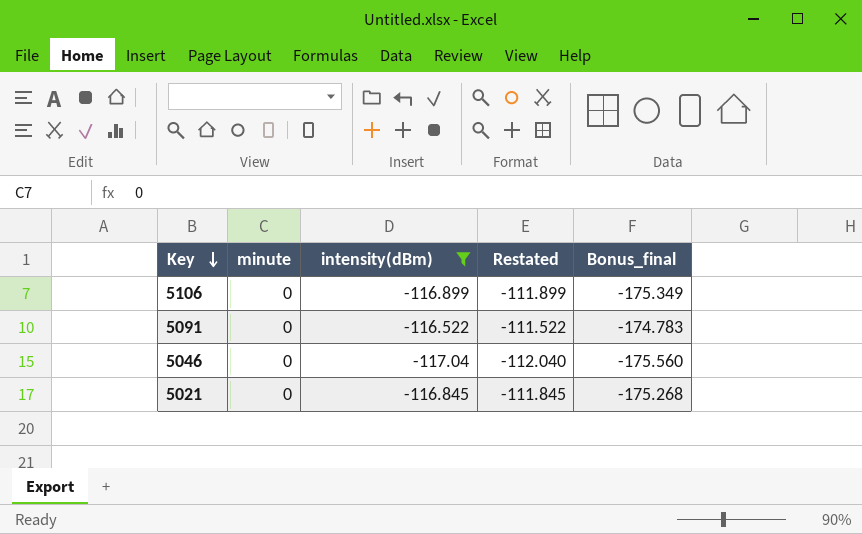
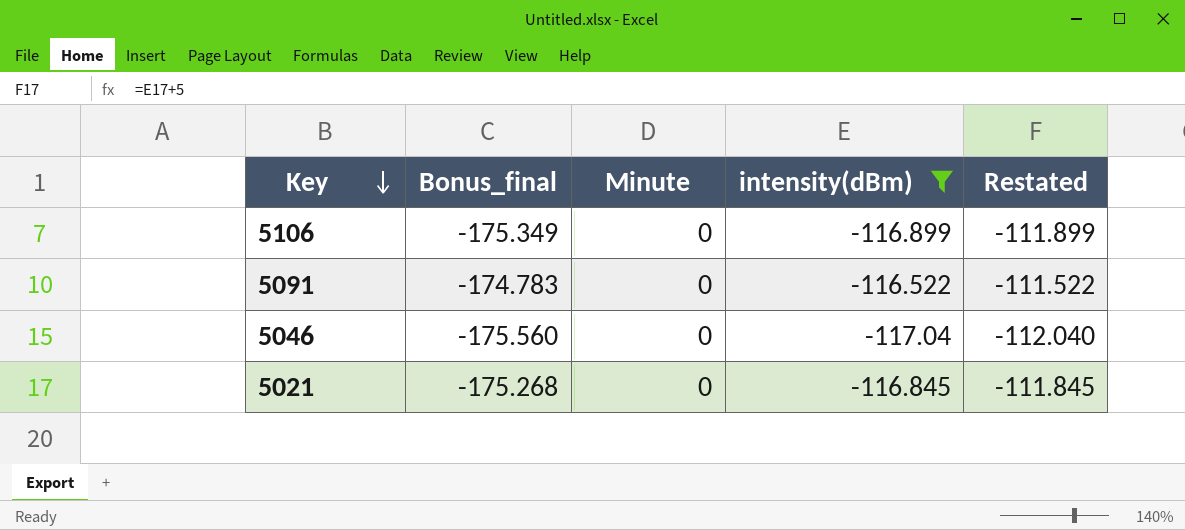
column Bonus_final | position: 5 -> 2
column name: minute -> Minute

